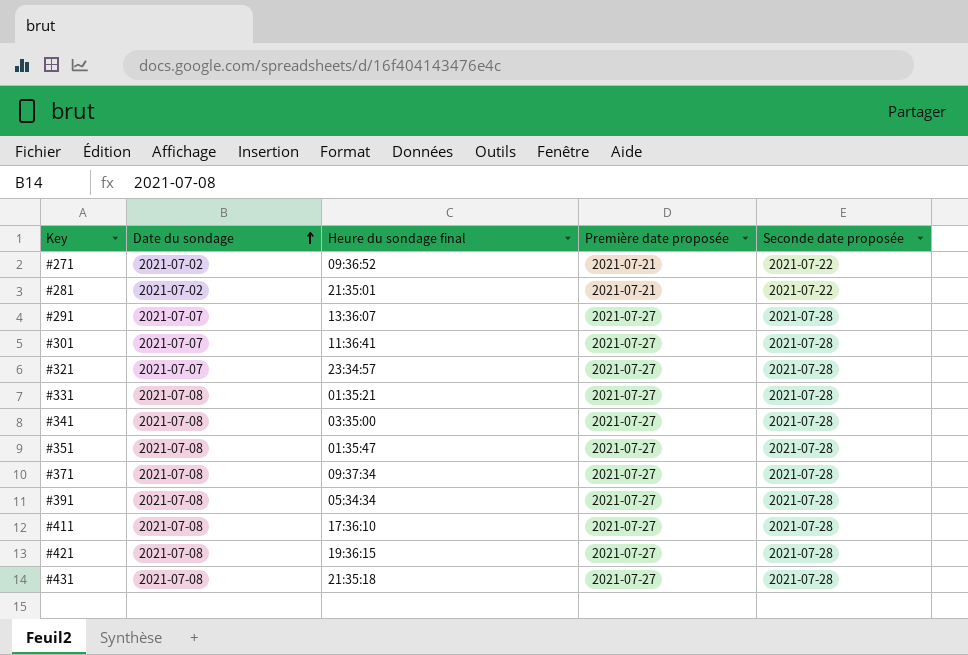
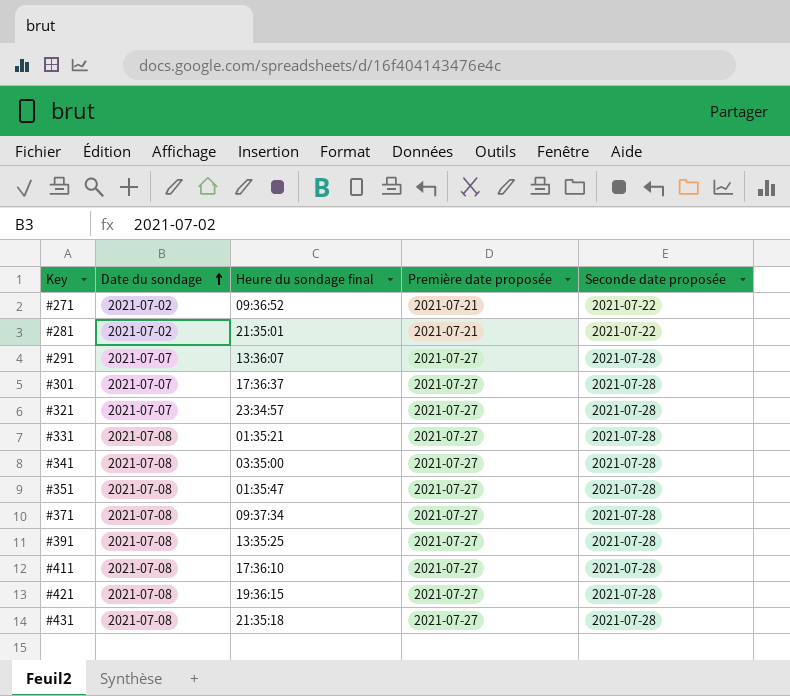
#301 | Heure du sondage final: 11:36:41 -> 17:36:37
#391 | Heure du sondage final: 05:34:34 -> 13:35:25

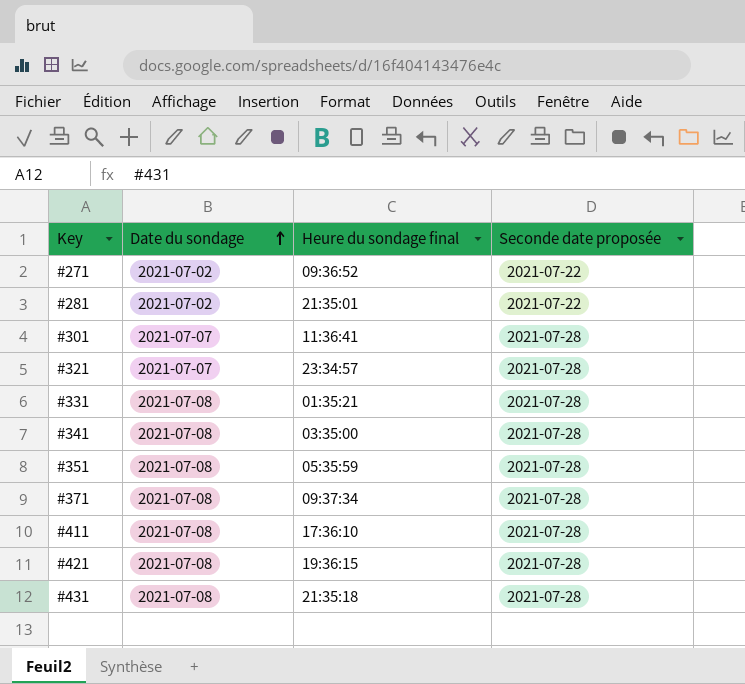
column Première date proposée | position: 4 -> none
row #291: 2021-07-07 | 13:36:07 | 2021-07-27 | 2021-07-28 -> none
row #391: 2021-07-08 | 13:35:25 | 2021-07-27 | 2021-07-28 -> none
#301 | Heure du sondage final: 17:36:37 -> 11:36:41
#351 | Heure du sondage final: 01:35:47 -> 05:35:59

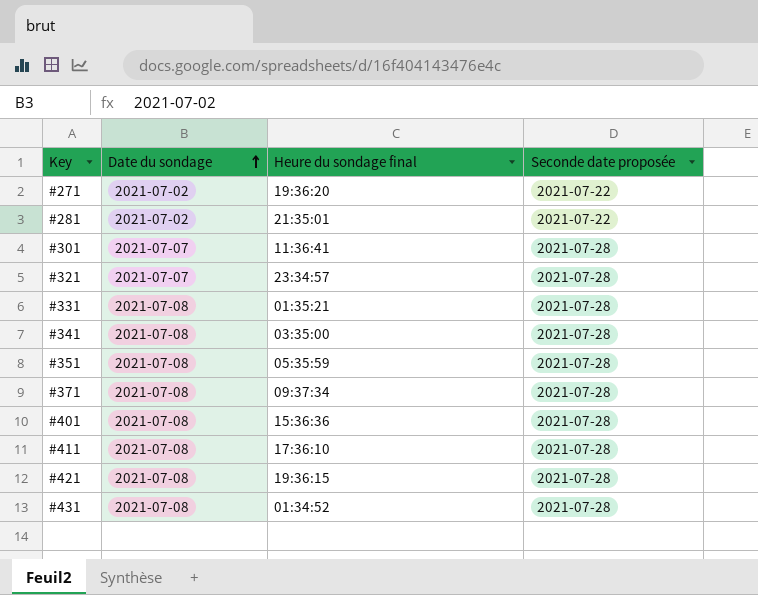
#271 | Heure du sondage final: 09:36:52 -> 19:36:20
row #401: none -> 2021-07-08 | 15:36:36 | 2021-07-28
#431 | Heure du sondage final: 21:35:18 -> 01:34:52

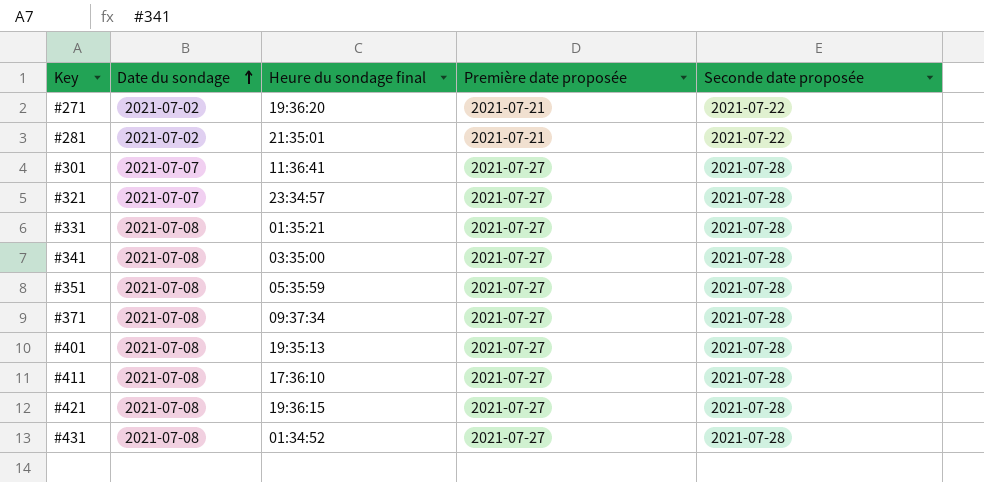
column Première date proposée | position: none -> 4
#401 | Heure du sondage final: 15:36:36 -> 19:35:13

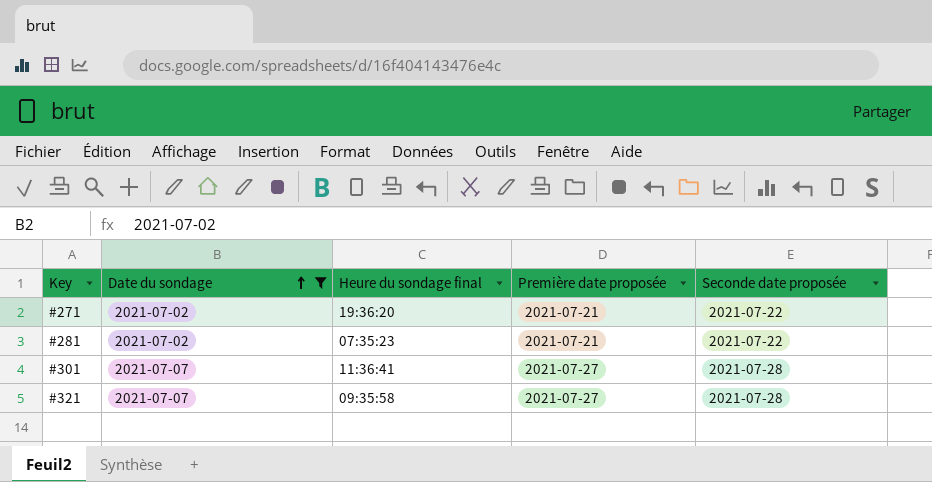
filter: none -> Date du sondage != 2021-07-08
#281 | Heure du sondage final: 21:35:01 -> 07:35:23
#321 | Heure du sondage final: 23:34:57 -> 09:35:58

